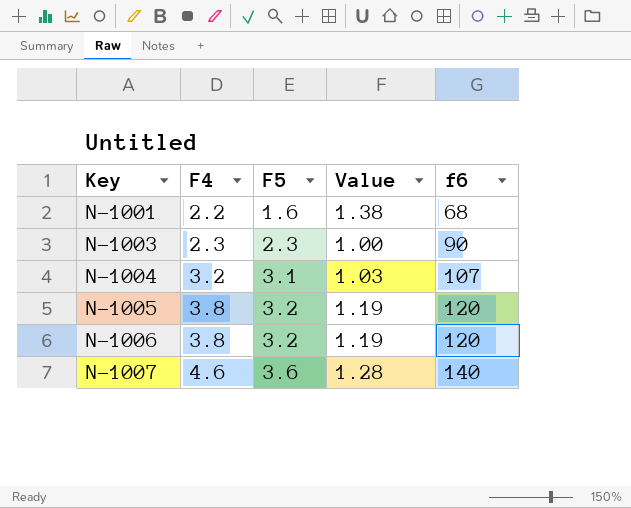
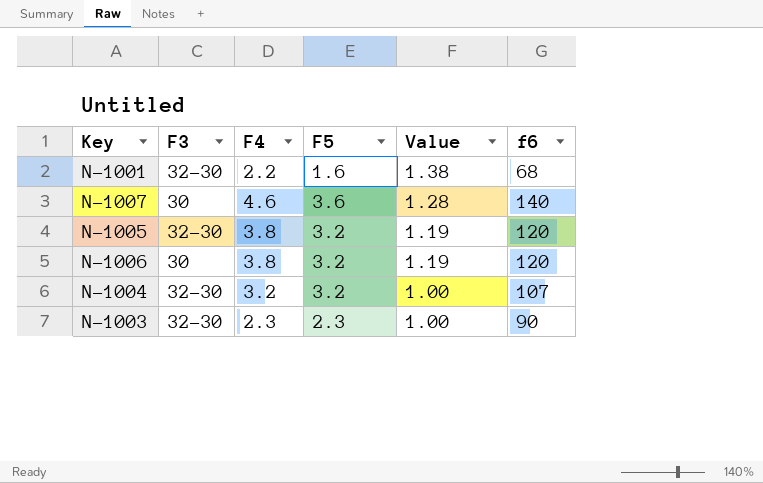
row order: Key ascending -> Value descending
column F3 | position: none -> 2
N-1004 | F5: 3.1 -> 3.2
N-1004 | Value: 1.03 -> 1.00

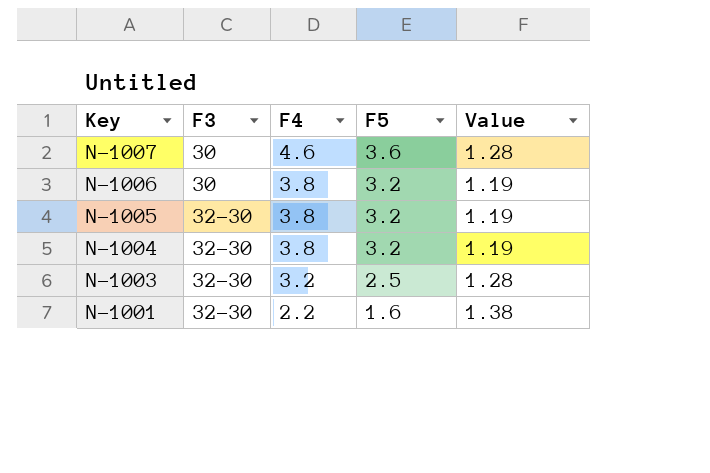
row order: Value descending -> Key descending
column f6 | position: 6 -> none
N-1004 | F4: 3.2 -> 3.8
N-1004 | Value: 1.00 -> 1.19
N-1003 | F4: 2.3 -> 3.2
N-1003 | F5: 2.3 -> 2.5
N-1003 | Value: 1.00 -> 1.28

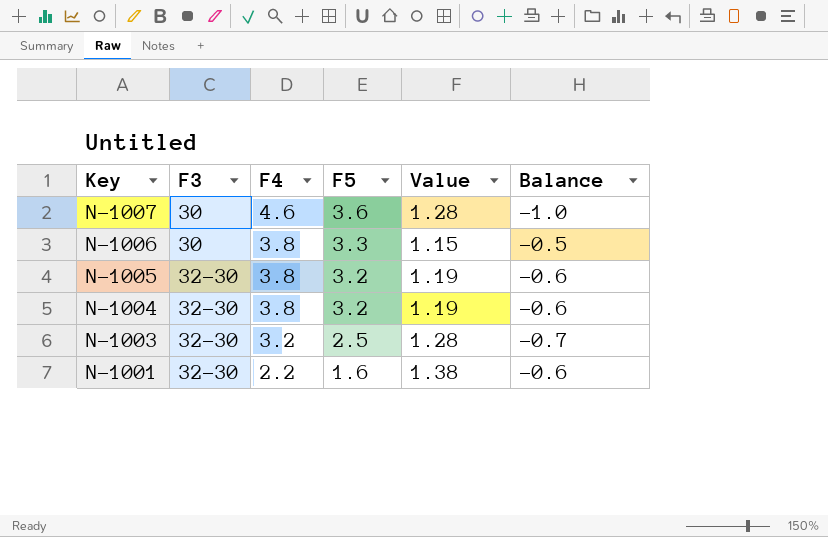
column Balance | formula: none -> [F5] - [F4]
N-1006 | F5: 3.2 -> 3.3
N-1006 | Value: 1.19 -> 1.15

